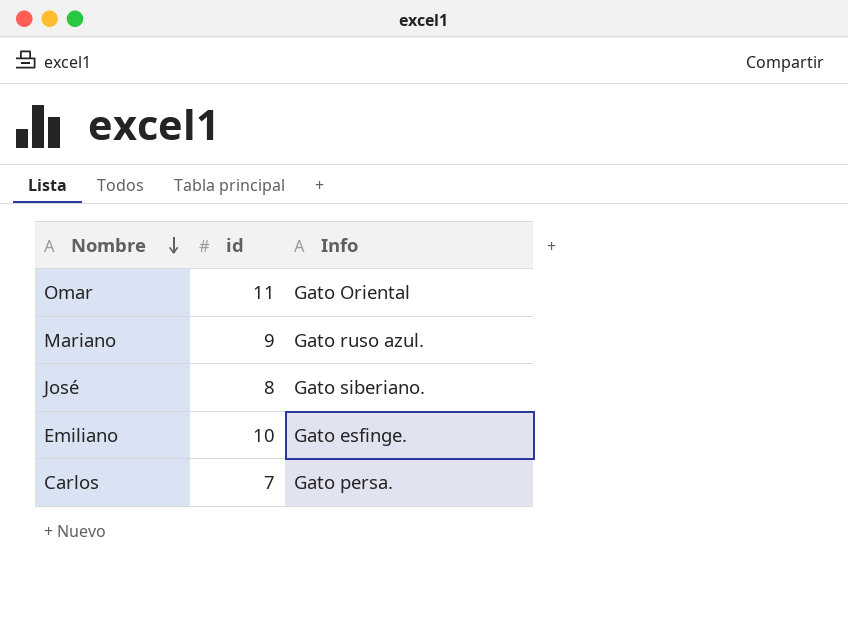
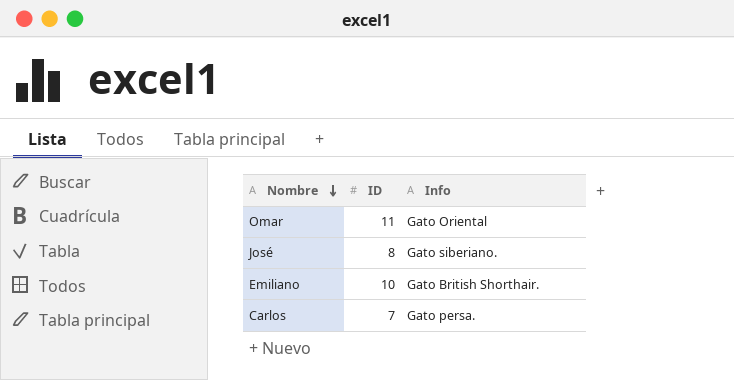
column name: id -> ID
row Mariano: 9 | Gato ruso azul. -> none
Emiliano | Info: Gato esfinge. -> Gato British Shorthair.

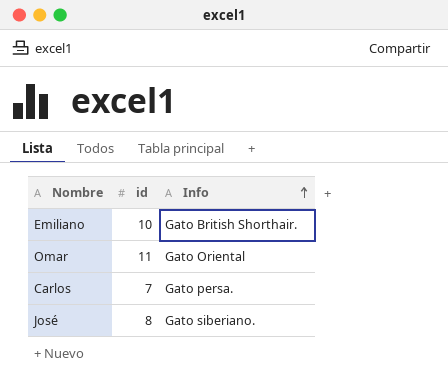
row order: Nombre descending -> Info ascending
column name: ID -> id

